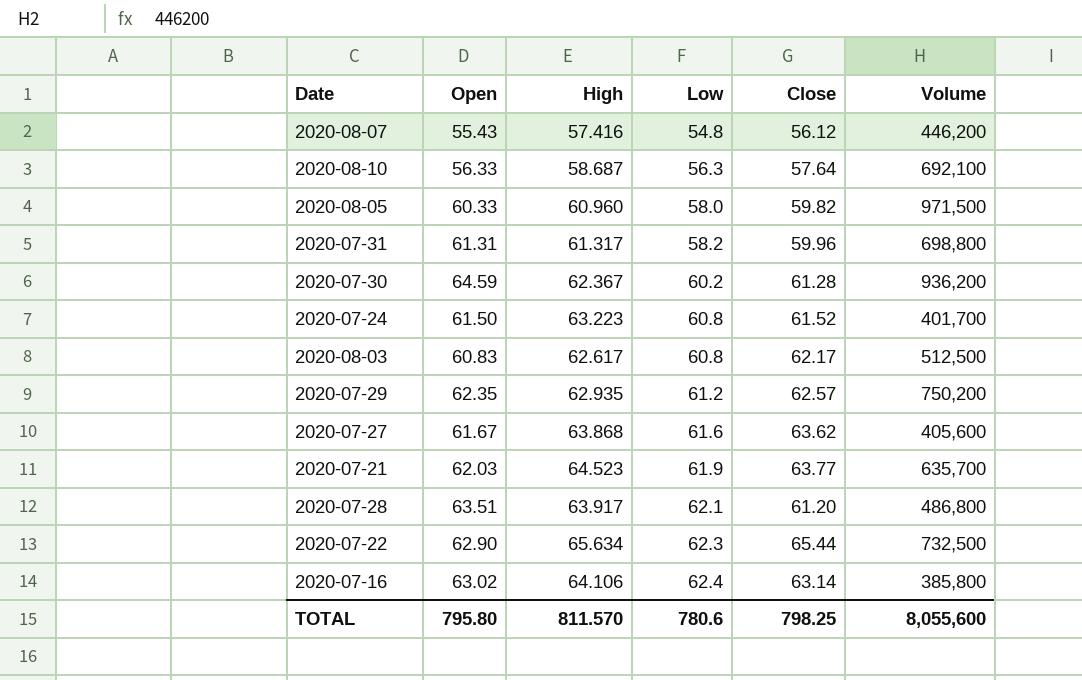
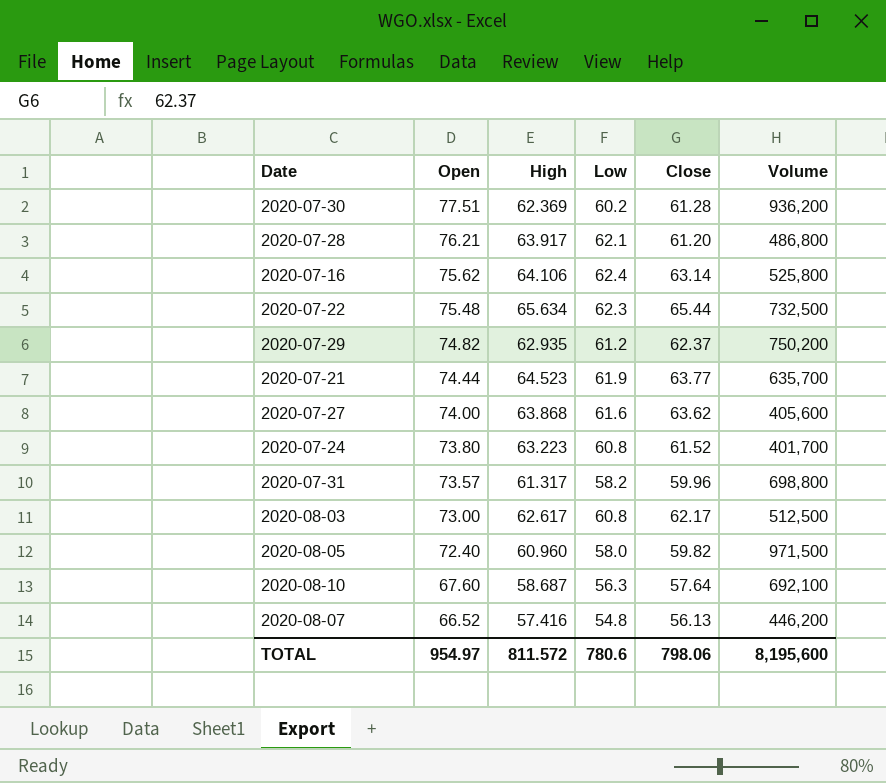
row order: Low ascending -> Open descending
2020-07-30 | Open: 64.59 -> 77.51
2020-07-30 | High: 62.367 -> 62.369
2020-07-28 | Open: 63.51 -> 76.21
2020-07-16 | Open: 63.02 -> 75.62
2020-07-16 | Volume: 385,800 -> 525,800
2020-07-22 | Open: 62.90 -> 75.48
2020-07-29 | Open: 62.35 -> 74.82
2020-07-29 | Close: 62.57 -> 62.37
2020-07-21 | Open: 62.03 -> 74.44
2020-07-27 | Open: 61.67 -> 74.00
2020-07-24 | Open: 61.50 -> 73.80
2020-07-31 | Open: 61.31 -> 73.57
2020-08-03 | Open: 60.83 -> 73.00
2020-08-05 | Open: 60.33 -> 72.40
2020-08-10 | Open: 56.33 -> 67.60
2020-08-07 | Open: 55.43 -> 66.52
2020-08-07 | Close: 56.12 -> 56.13
TOTAL | Open: 795.80 -> 954.97
TOTAL | High: 811.570 -> 811.572
TOTAL | Close: 798.25 -> 798.06
TOTAL | Volume: 8,055,600 -> 8,195,600

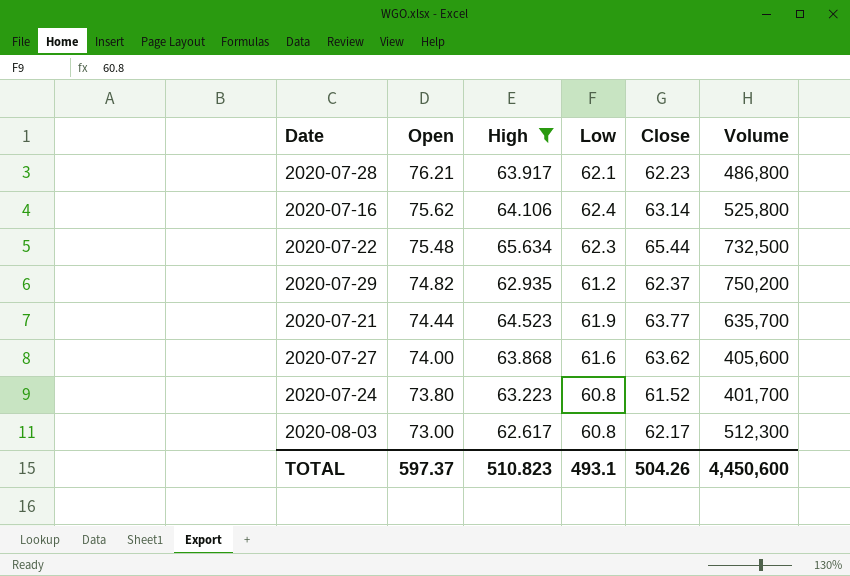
filter: none -> High >= 62.617
2020-07-28 | Close: 61.20 -> 62.23
2020-08-03 | Volume: 512,500 -> 512,300
TOTAL | Open: 954.97 -> 597.37
TOTAL | High: 811.572 -> 510.823
TOTAL | Low: 780.6 -> 493.1
TOTAL | Close: 798.06 -> 504.26
TOTAL | Volume: 8,195,600 -> 4,450,600

